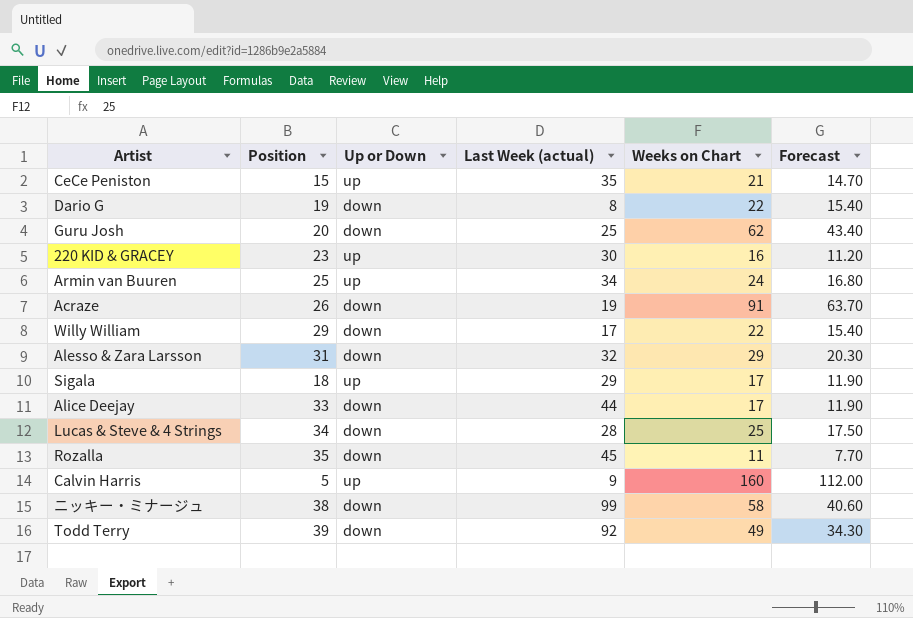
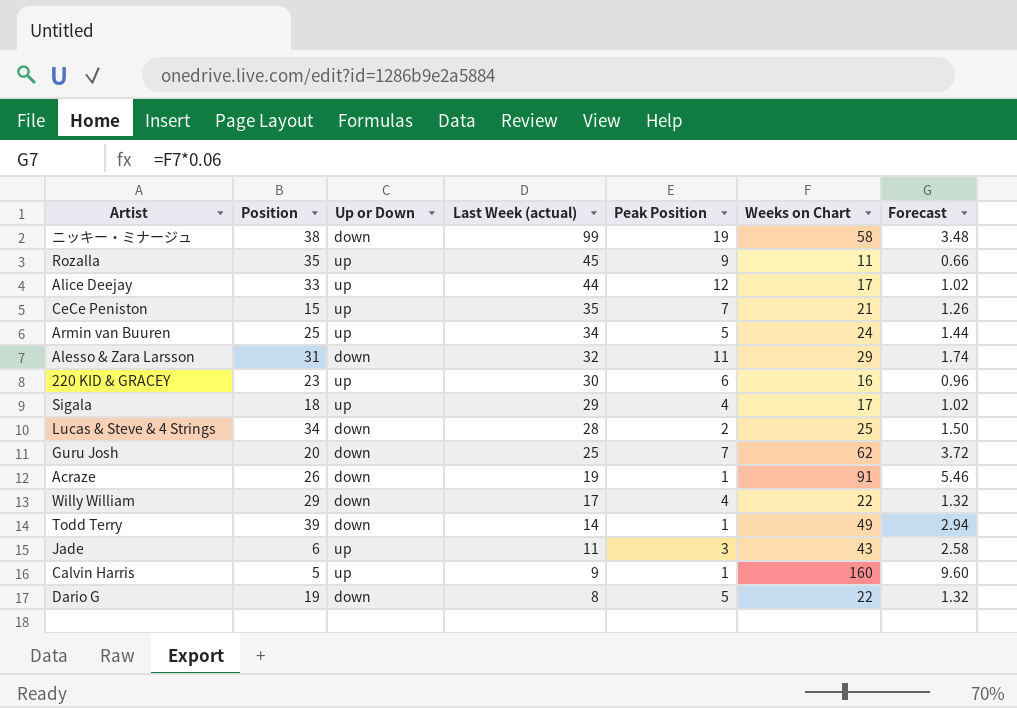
row order: none -> Last Week (actual) descending
column Peak Position | position: none -> 5
column Forecast | formula: [Weeks on Chart] * 0.7 -> [Weeks on Chart] * 0.06
Rozalla | Up or Down: down -> up
Alice Deejay | Up or Down: down -> up
Todd Terry | Last Week (actual): 92 -> 14
row Jade: none -> 6 | up | 11 | 3 | 43 | 2.58

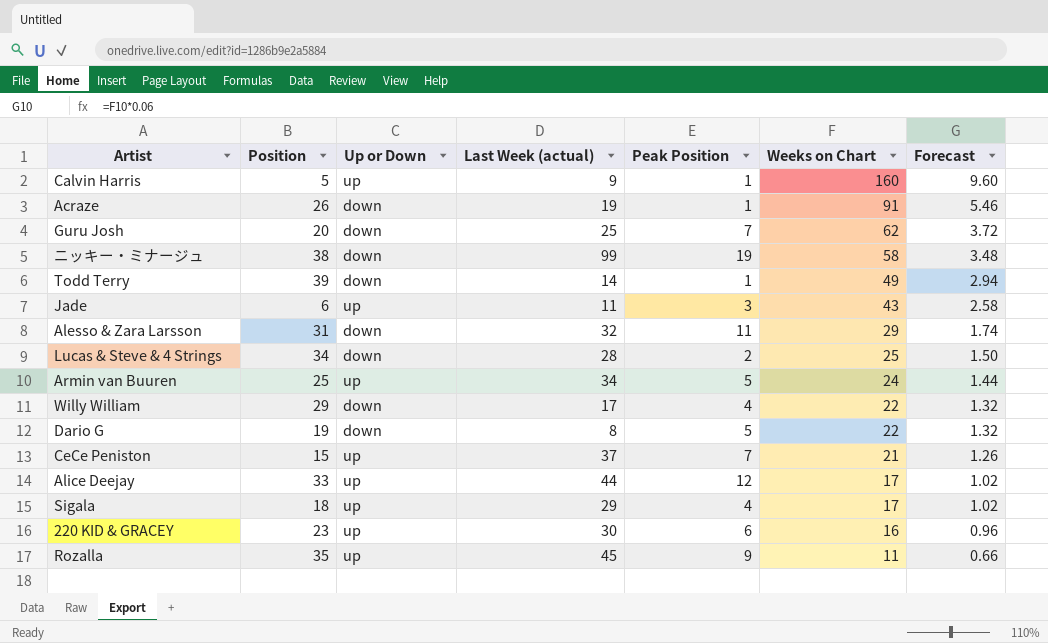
row order: Last Week (actual) descending -> Weeks on Chart descending
CeCe Peniston | Last Week (actual): 35 -> 37

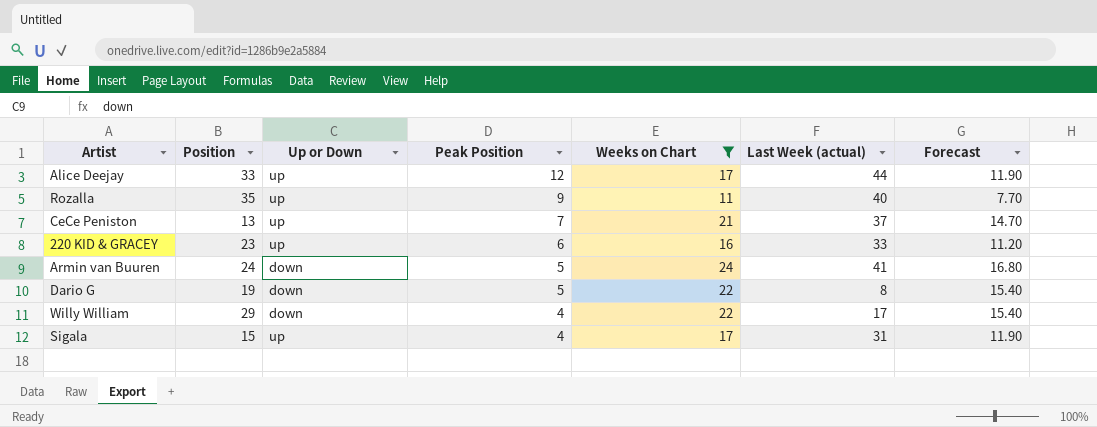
filter: none -> Weeks on Chart <= 24
row order: Weeks on Chart descending -> Peak Position descending
column Last Week (actual) | position: 4 -> 6
column Forecast | formula: [Weeks on Chart] * 0.06 -> [Weeks on Chart] * 0.7
Rozalla | Last Week (actual): 45 -> 40
CeCe Peniston | Position: 15 -> 13
220 KID & GRACEY | Last Week (actual): 30 -> 33
Armin van Buuren | Position: 25 -> 24
Armin van Buuren | Up or Down: up -> down
Armin van Buuren | Last Week (actual): 34 -> 41
Sigala | Position: 18 -> 15
Sigala | Last Week (actual): 29 -> 31

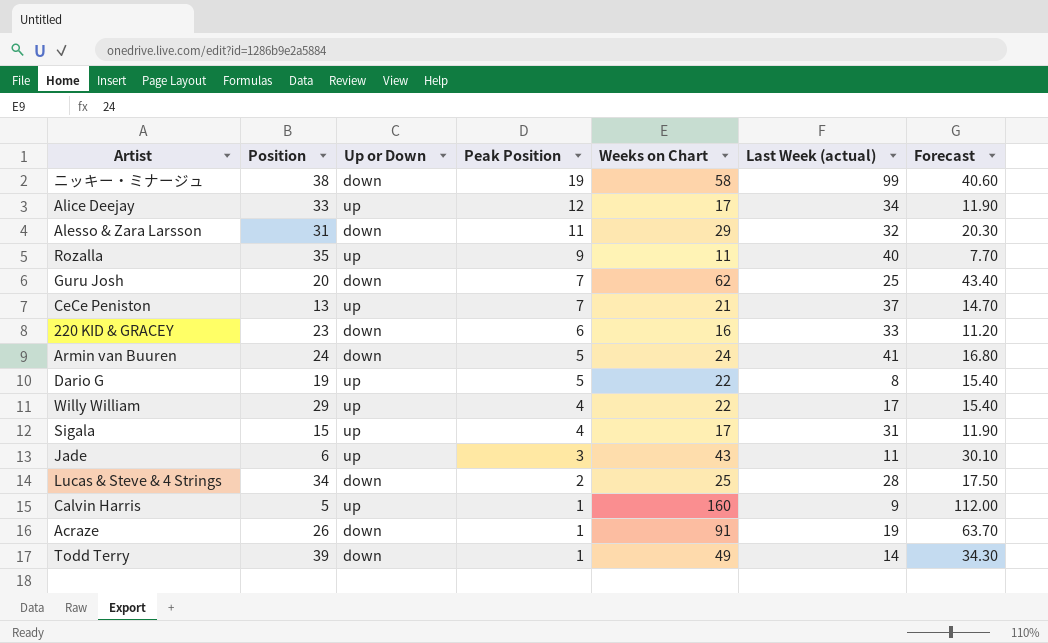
filter: Weeks on Chart <= 24 -> none
Alice Deejay | Last Week (actual): 44 -> 34
220 KID & GRACEY | Up or Down: up -> down
Dario G | Up or Down: down -> up
Willy William | Up or Down: down -> up

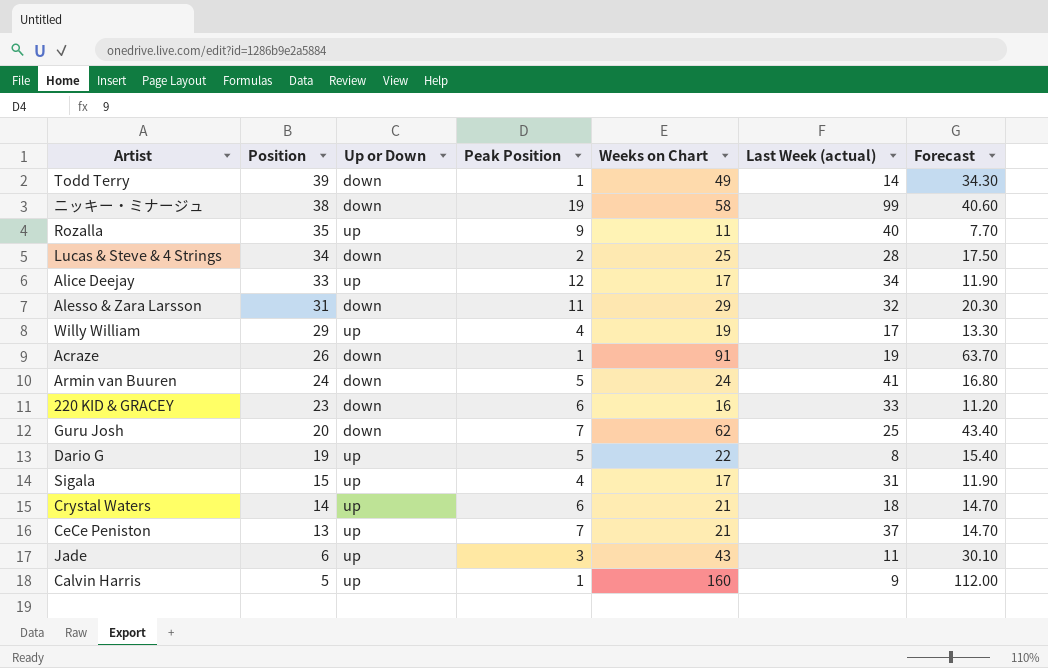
row order: Peak Position descending -> Position descending
Willy William | Weeks on Chart: 22 -> 19
Willy William | Forecast: 15.40 -> 13.30
row Crystal Waters: none -> 14 | up | 6 | 21 | 18 | 14.70

